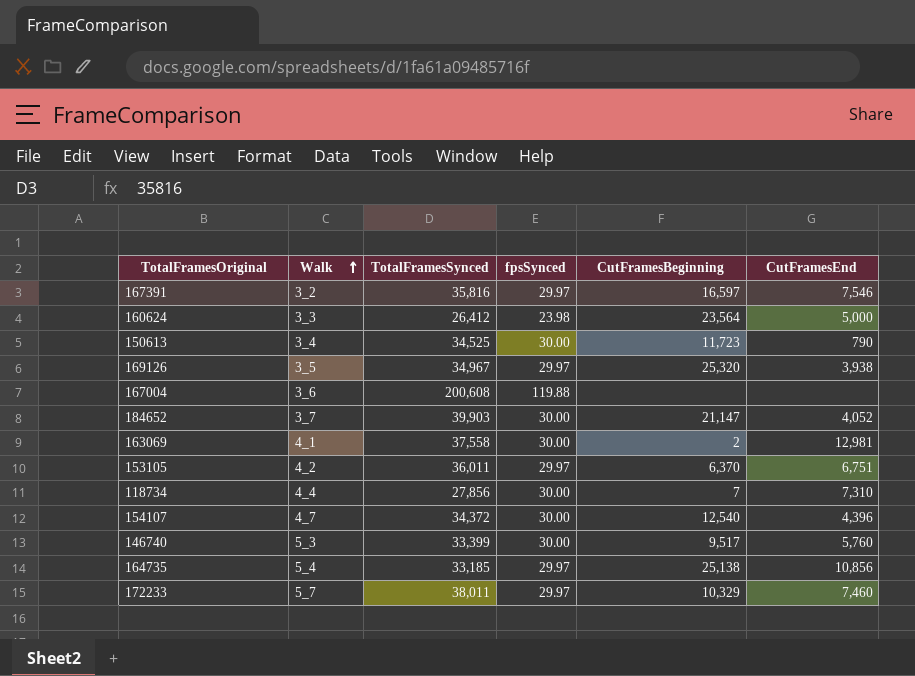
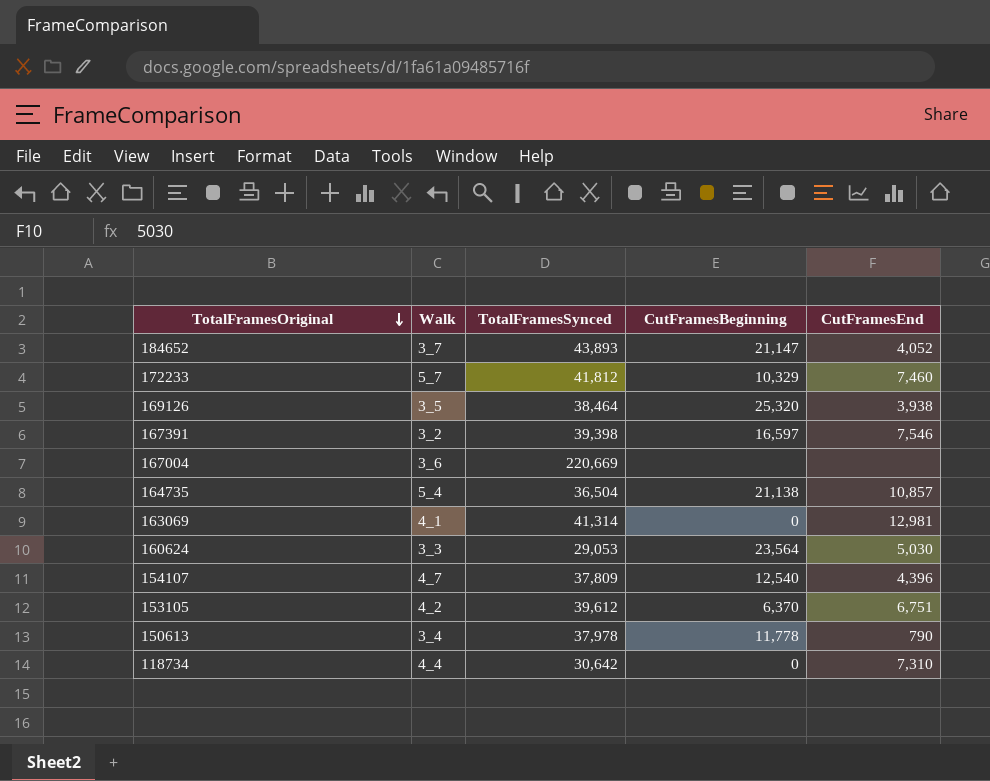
row order: Walk ascending -> TotalFramesOriginal descending
column fpsSynced | position: 4 -> none
row 146740: 5_3 | 33,399 | 30.00 | 9,517 | 5,760 -> none
184652 | TotalFramesSynced: 39,903 -> 43,893
172233 | TotalFramesSynced: 38,011 -> 41,812
169126 | TotalFramesSynced: 34,967 -> 38,464
167391 | TotalFramesSynced: 35,816 -> 39,398
167004 | TotalFramesSynced: 200,608 -> 220,669
164735 | TotalFramesSynced: 33,185 -> 36,504
164735 | CutFramesBeginning: 25,138 -> 21,138
164735 | CutFramesEnd: 10,856 -> 10,857
163069 | TotalFramesSynced: 37,558 -> 41,314
163069 | CutFramesBeginning: 2 -> 0
160624 | TotalFramesSynced: 26,412 -> 29,053
160624 | CutFramesEnd: 5,000 -> 5,030
154107 | TotalFramesSynced: 34,372 -> 37,809
153105 | TotalFramesSynced: 36,011 -> 39,612
150613 | TotalFramesSynced: 34,525 -> 37,978
150613 | CutFramesBeginning: 11,723 -> 11,778
118734 | TotalFramesSynced: 27,856 -> 30,642
118734 | CutFramesBeginning: 7 -> 0

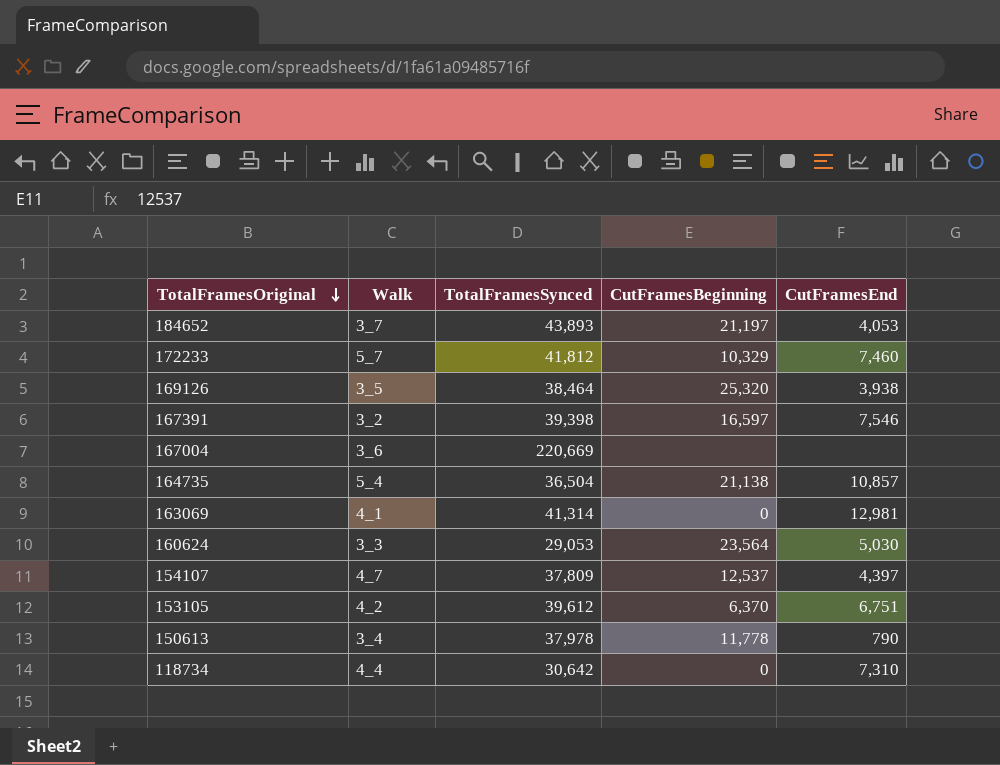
184652 | CutFramesBeginning: 21,147 -> 21,197
184652 | CutFramesEnd: 4,052 -> 4,053
154107 | CutFramesBeginning: 12,540 -> 12,537
154107 | CutFramesEnd: 4,396 -> 4,397

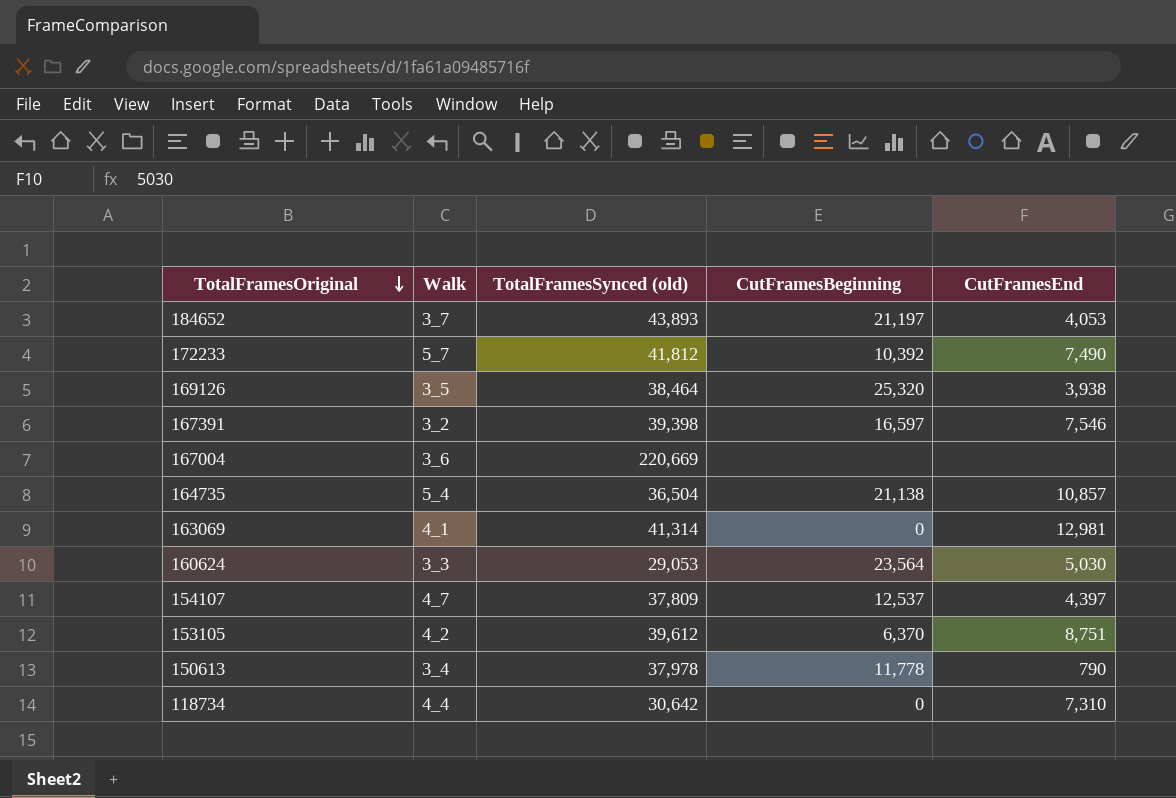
column name: TotalFramesSynced -> TotalFramesSynced (old)
172233 | CutFramesBeginning: 10,329 -> 10,392
172233 | CutFramesEnd: 7,460 -> 7,490
153105 | CutFramesEnd: 6,751 -> 8,751

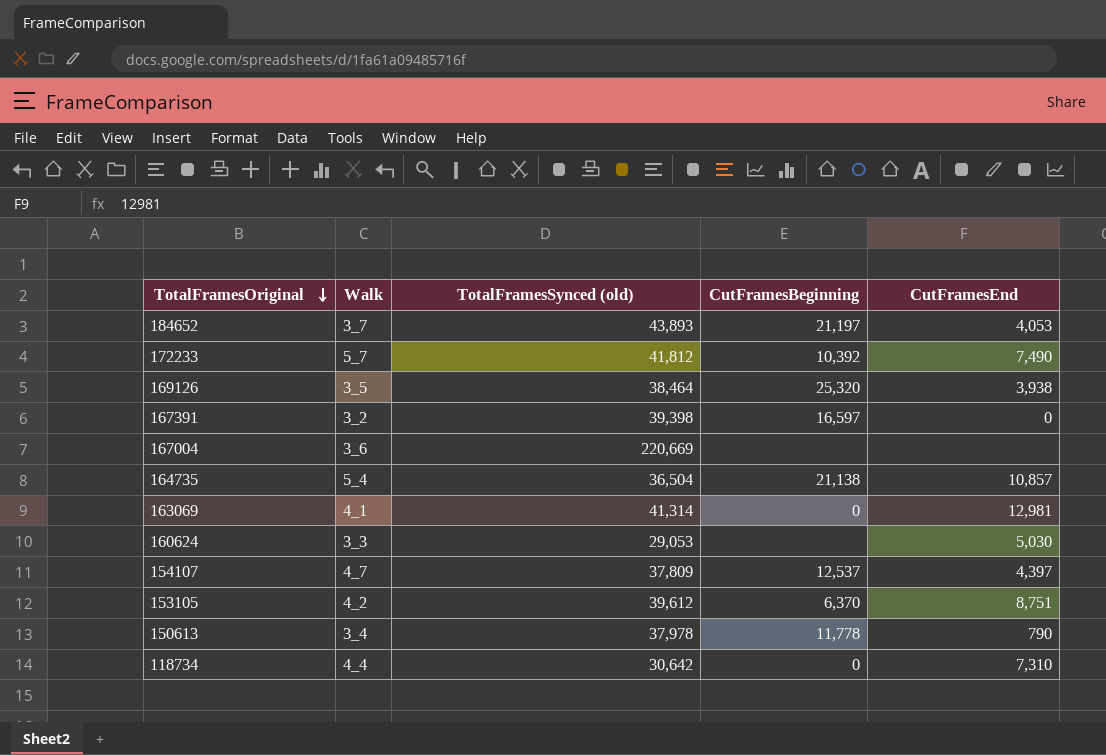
167391 | CutFramesEnd: 7,546 -> 0
160624 | CutFramesBeginning: 23,564 -> none

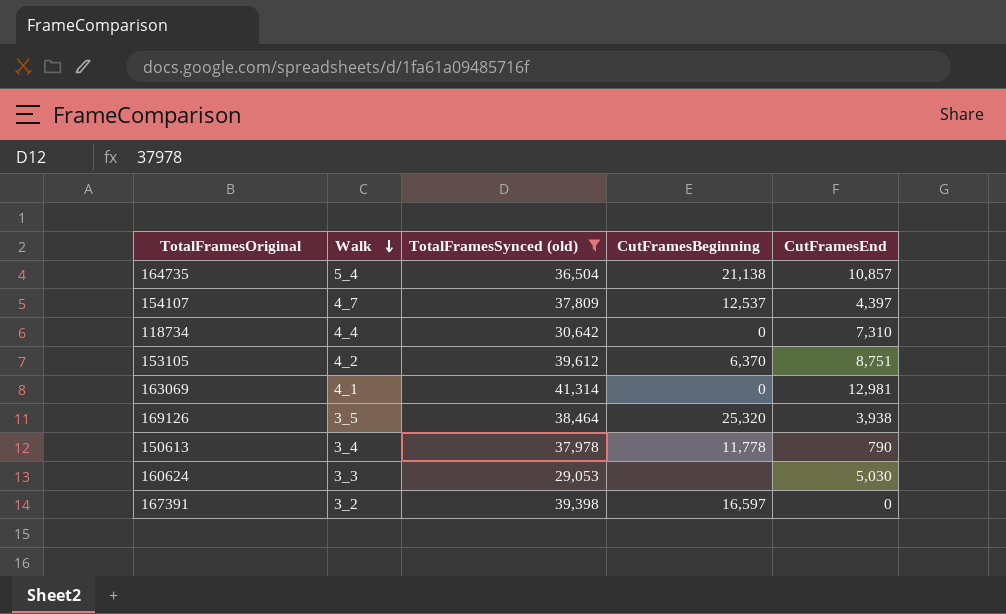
filter: none -> TotalFramesSynced (old) <= 41,314
row order: TotalFramesOriginal descending -> Walk descending

